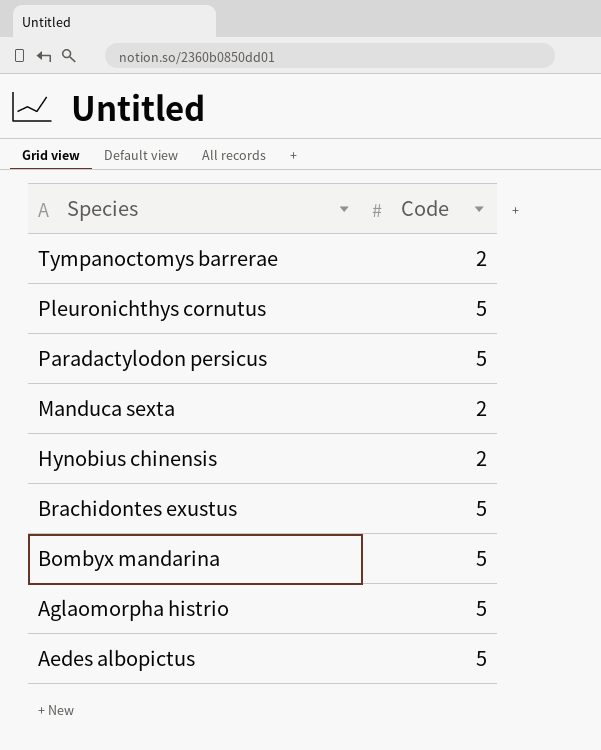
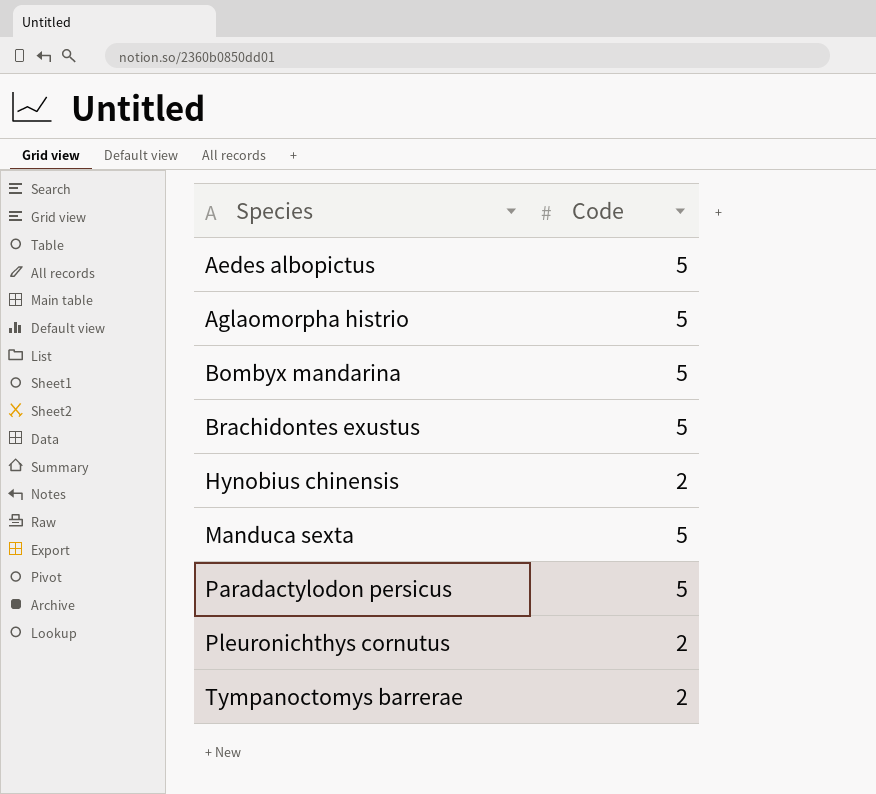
row order: Species descending -> Species ascending
Manduca sexta | Code: 2 -> 5
Pleuronichthys cornutus | Code: 5 -> 2

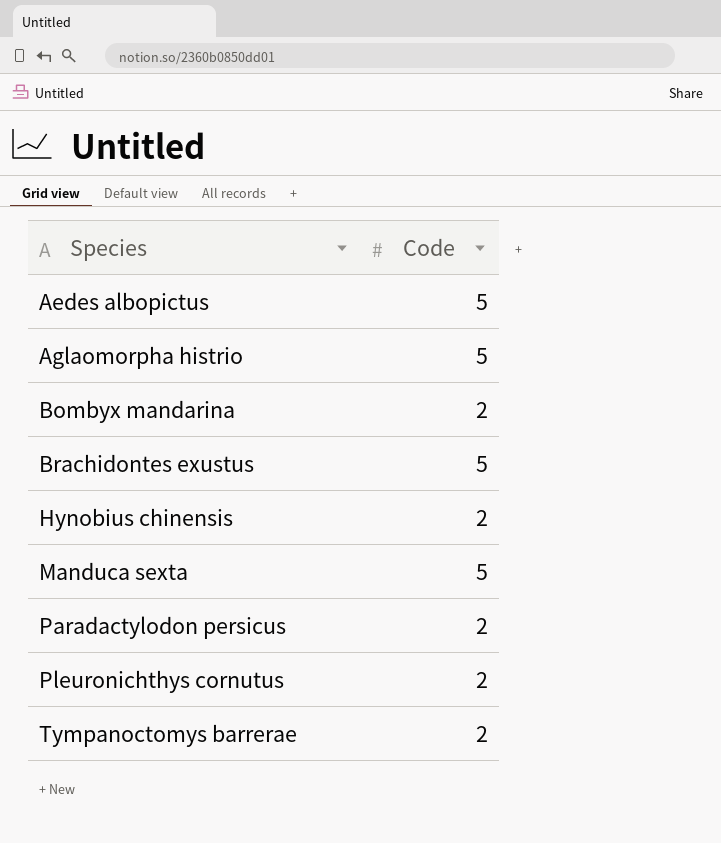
Bombyx mandarina | Code: 5 -> 2
Paradactylodon persicus | Code: 5 -> 2

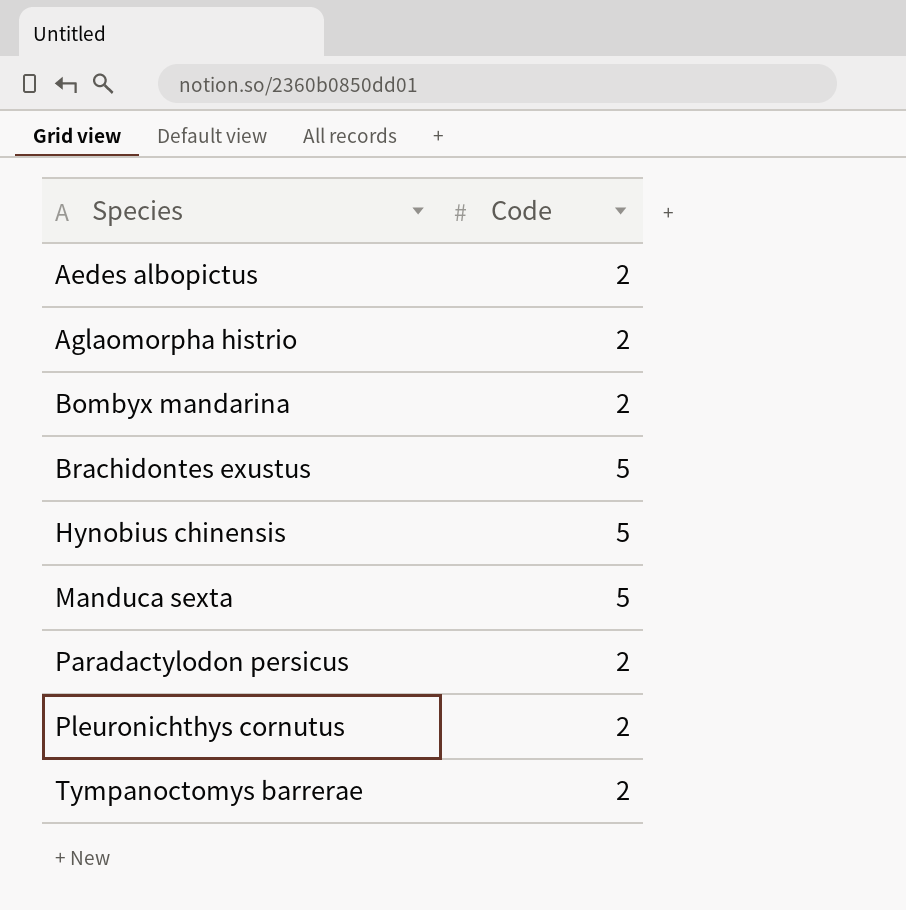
Aedes albopictus | Code: 5 -> 2
Aglaomorpha histrio | Code: 5 -> 2
Hynobius chinensis | Code: 2 -> 5

